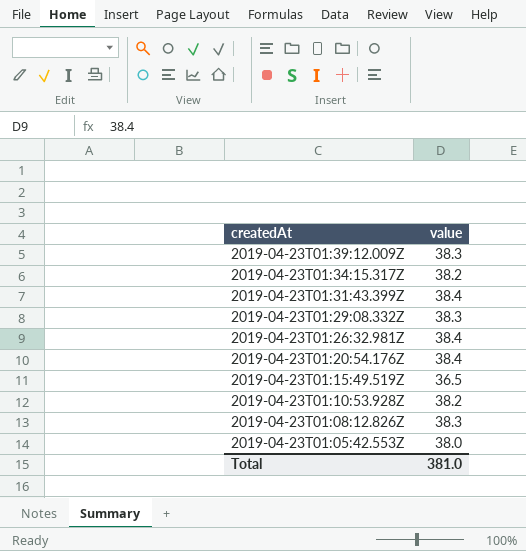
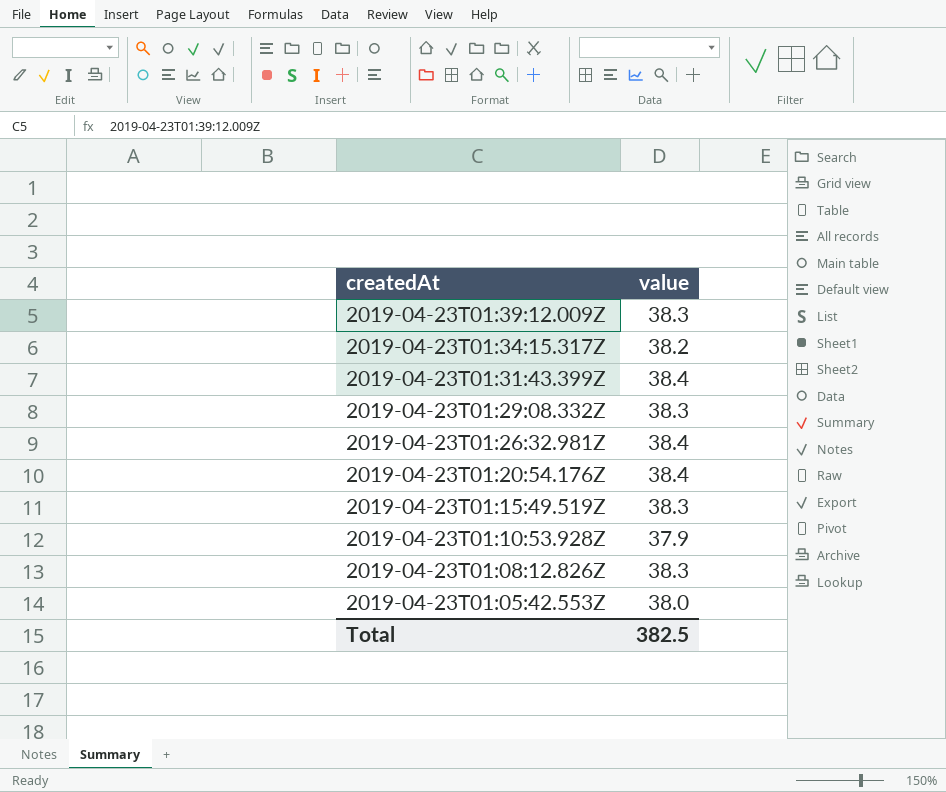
2019-04-23T01:15:49.519Z | value: 36.5 -> 38.3
2019-04-23T01:10:53.928Z | value: 38.2 -> 37.9
Total | value: 381.0 -> 382.5

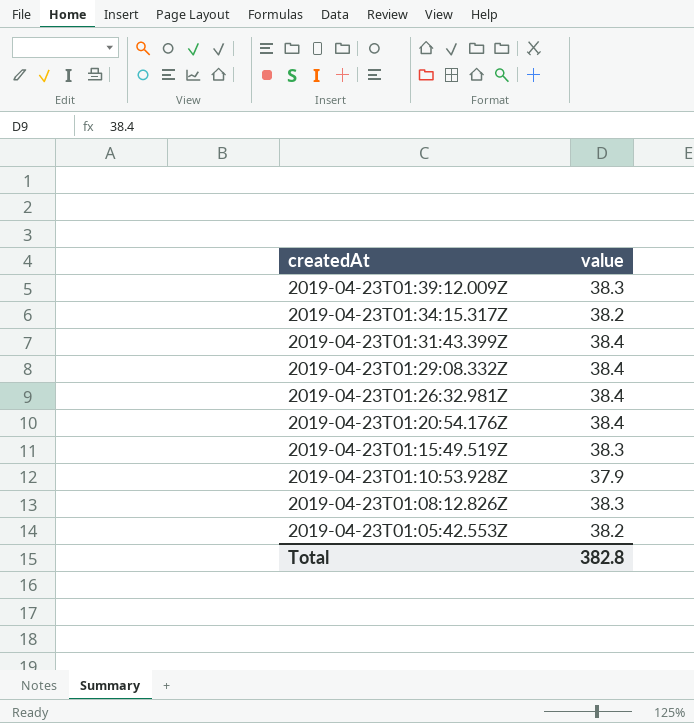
2019-04-23T01:29:08.332Z | value: 38.3 -> 38.4
2019-04-23T01:05:42.553Z | value: 38.0 -> 38.2
Total | value: 382.5 -> 382.8

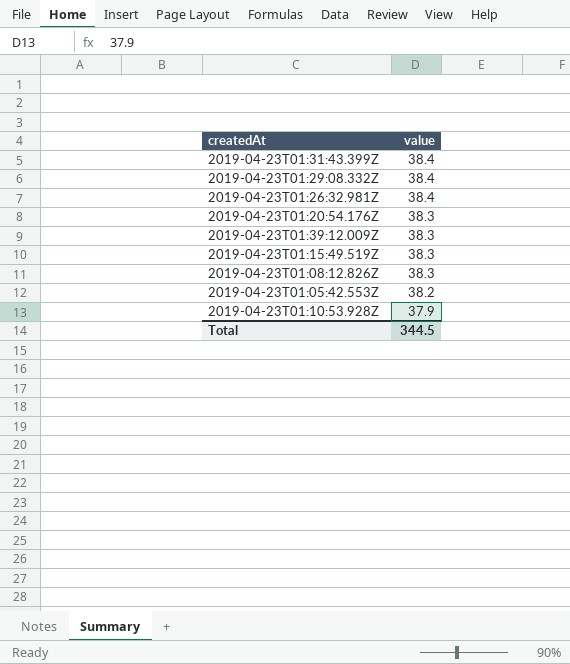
row order: createdAt descending -> value descending
row 2019-04-23T01:34:15.317Z: 38.2 -> none
2019-04-23T01:20:54.176Z | value: 38.4 -> 38.3
Total | value: 382.8 -> 344.5

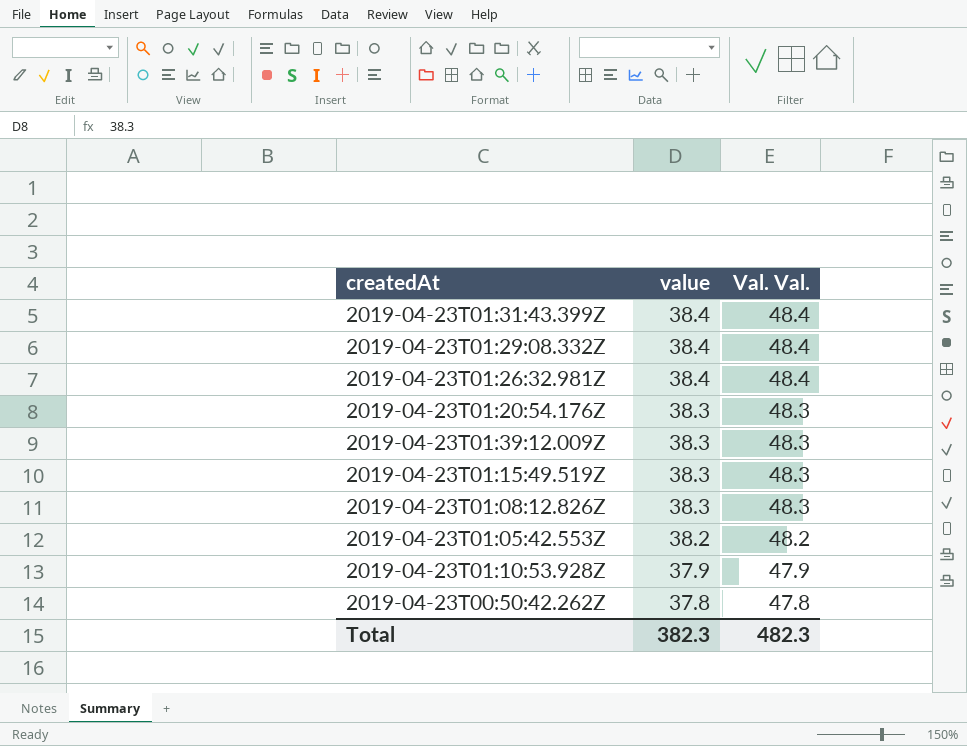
column Val. Val. | formula: none -> [value] + 10
row 2019-04-23T00:50:42.262Z: none -> 37.8 | 47.8
Total | value: 344.5 -> 382.3

